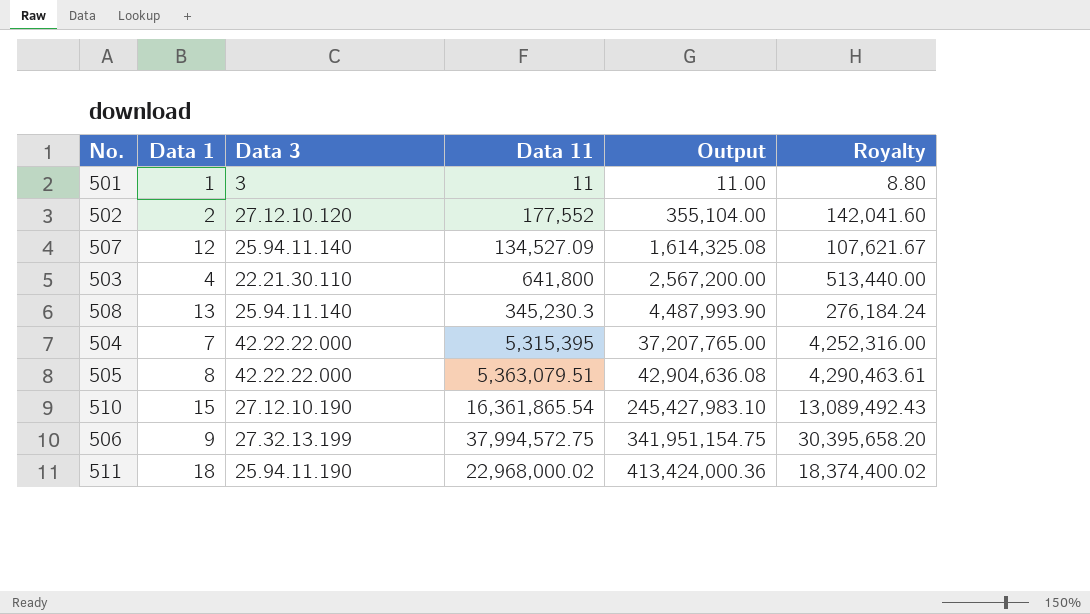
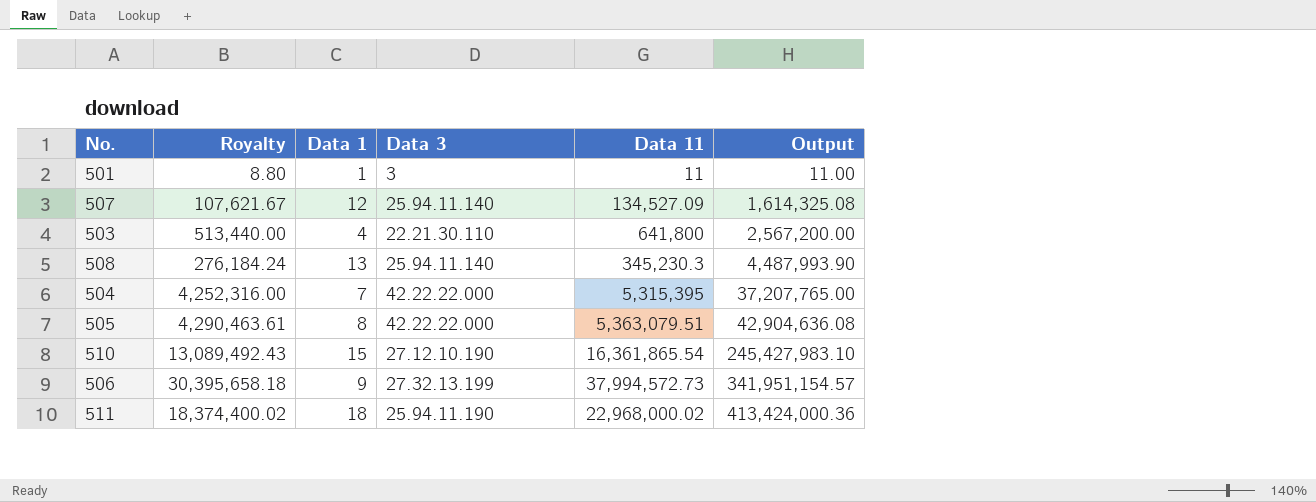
column Royalty | position: 6 -> 2
row 502: 2 | 27.12.10.120 | 177,552 | 355,104.00 | 142,041.60 -> none
506 | Royalty: 30,395,658.20 -> 30,395,658.18
506 | Data 11: 37,994,572.75 -> 37,994,572.73
506 | Output: 341,951,154.75 -> 341,951,154.57

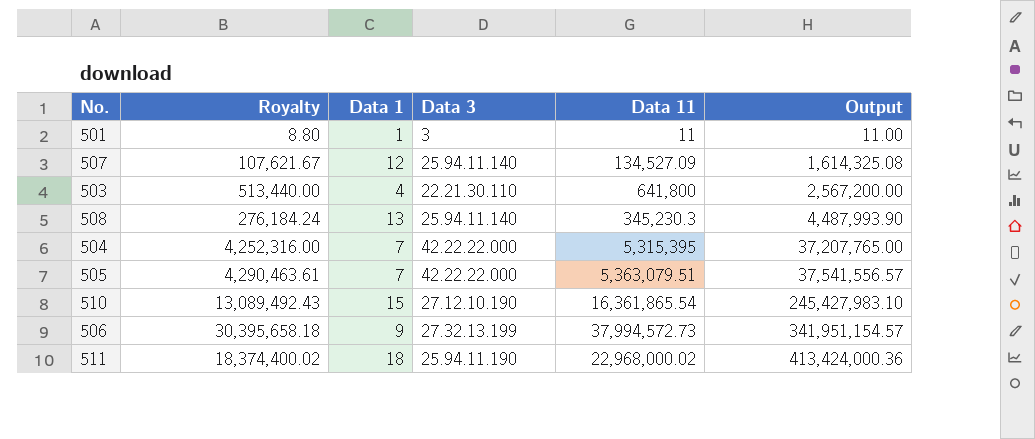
505 | Data 1: 8 -> 7
505 | Output: 42,904,636.08 -> 37,541,556.57

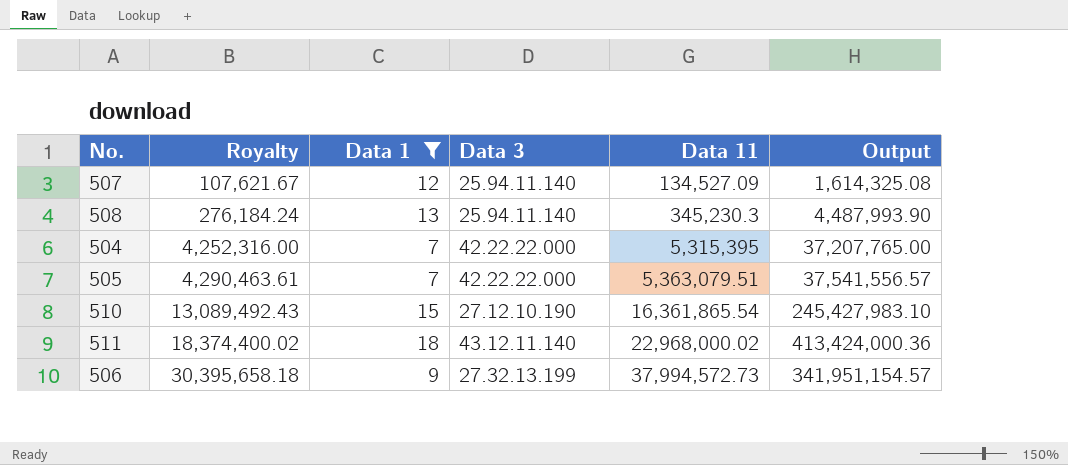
filter: none -> Data 1 >= 7
row order: Output ascending -> Royalty ascending
511 | Data 3: 25.94.11.190 -> 43.12.11.140

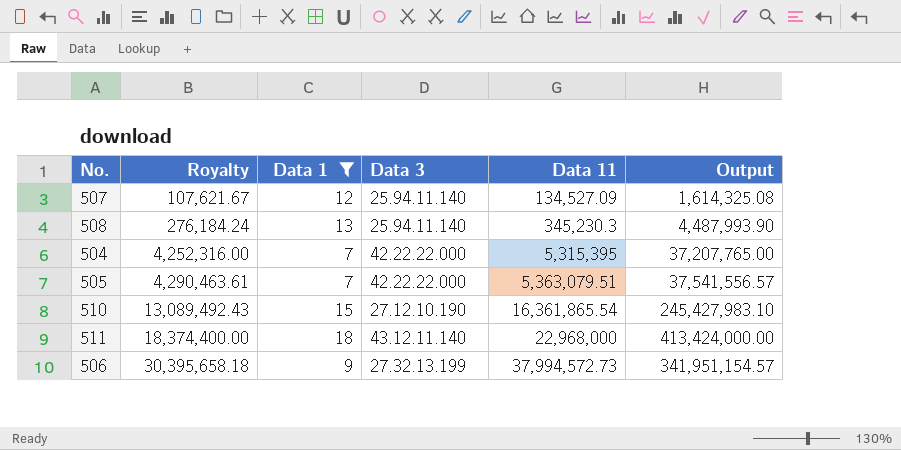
511 | Royalty: 18,374,400.02 -> 18,374,400.00
511 | Data 11: 22,968,000.02 -> 22,968,000
511 | Output: 413,424,000.36 -> 413,424,000.00

